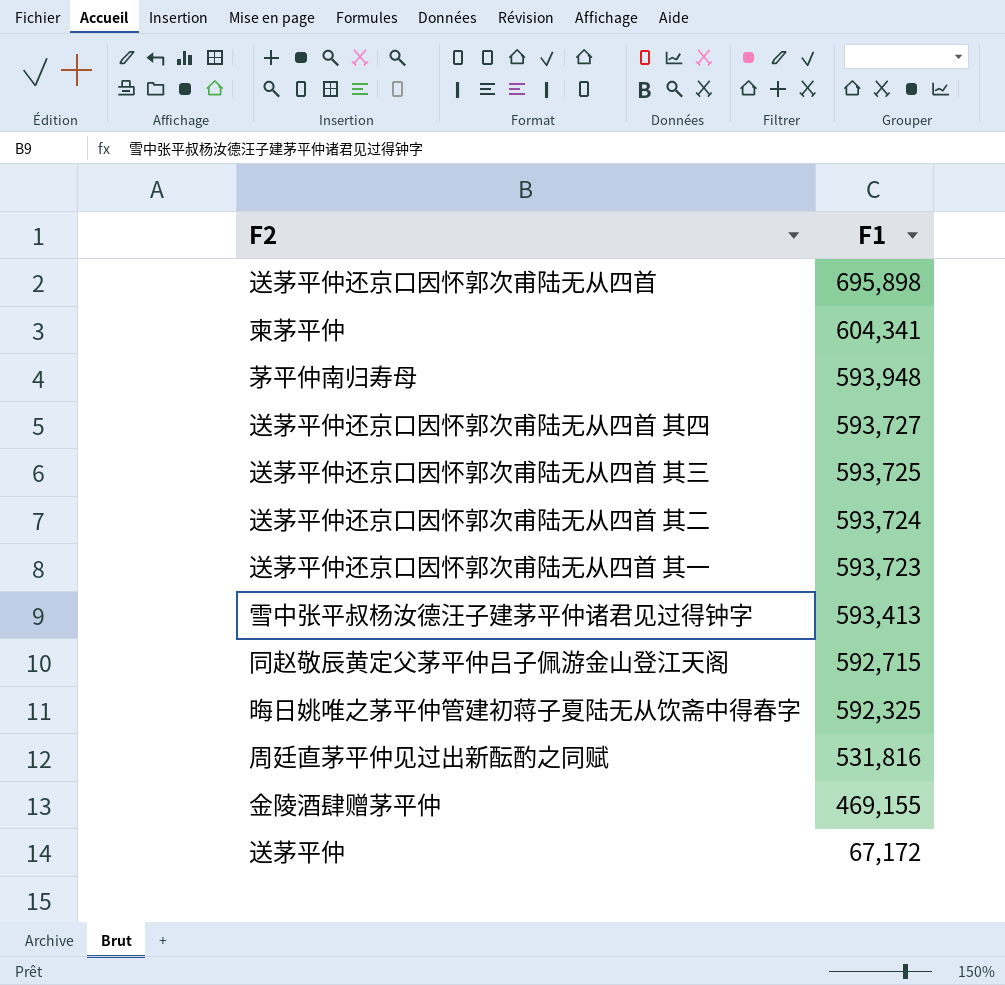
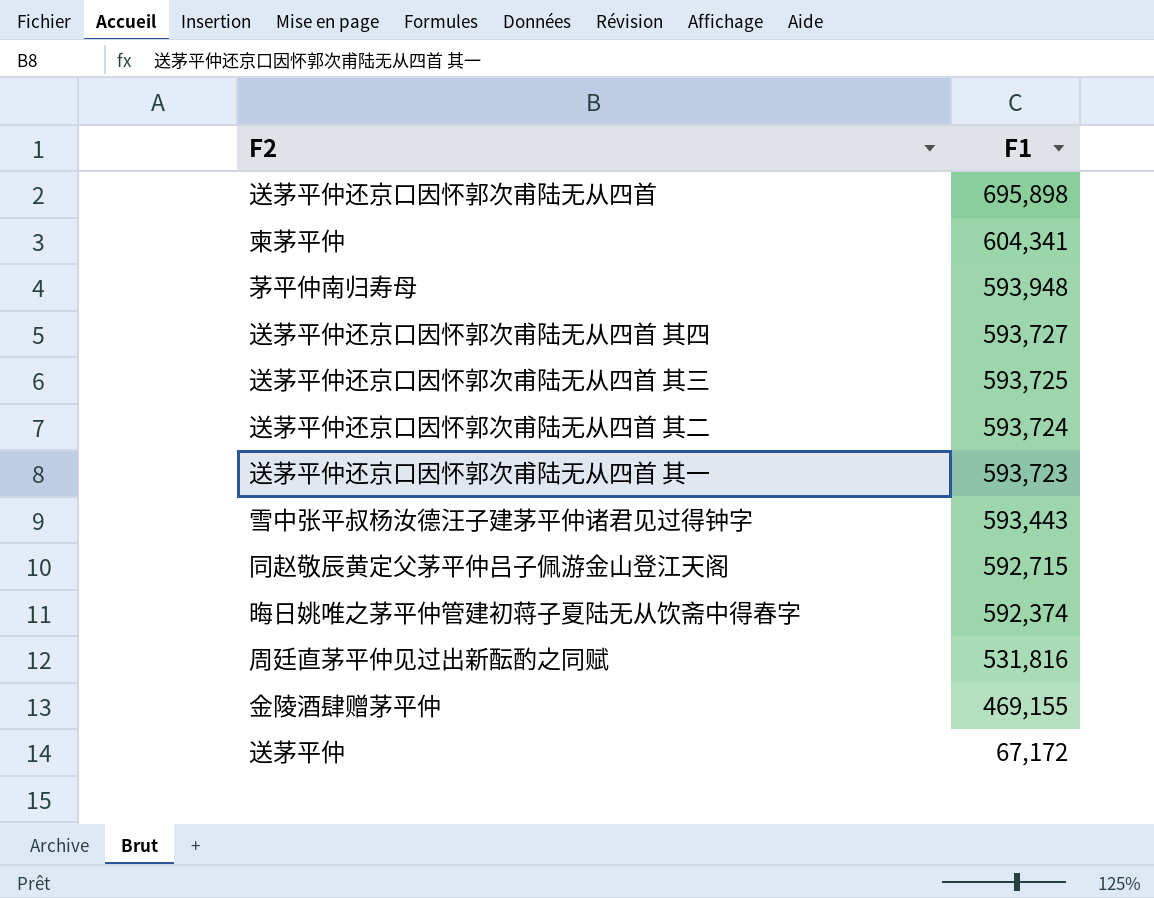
雪中张平叔杨汝德汪子建茅平仲诸君见过得钟字 | F1: 593,413 -> 593,443
晦日姚唯之茅平仲管建初蒋子夏陆无从饮斋中得春字 | F1: 592,325 -> 592,374

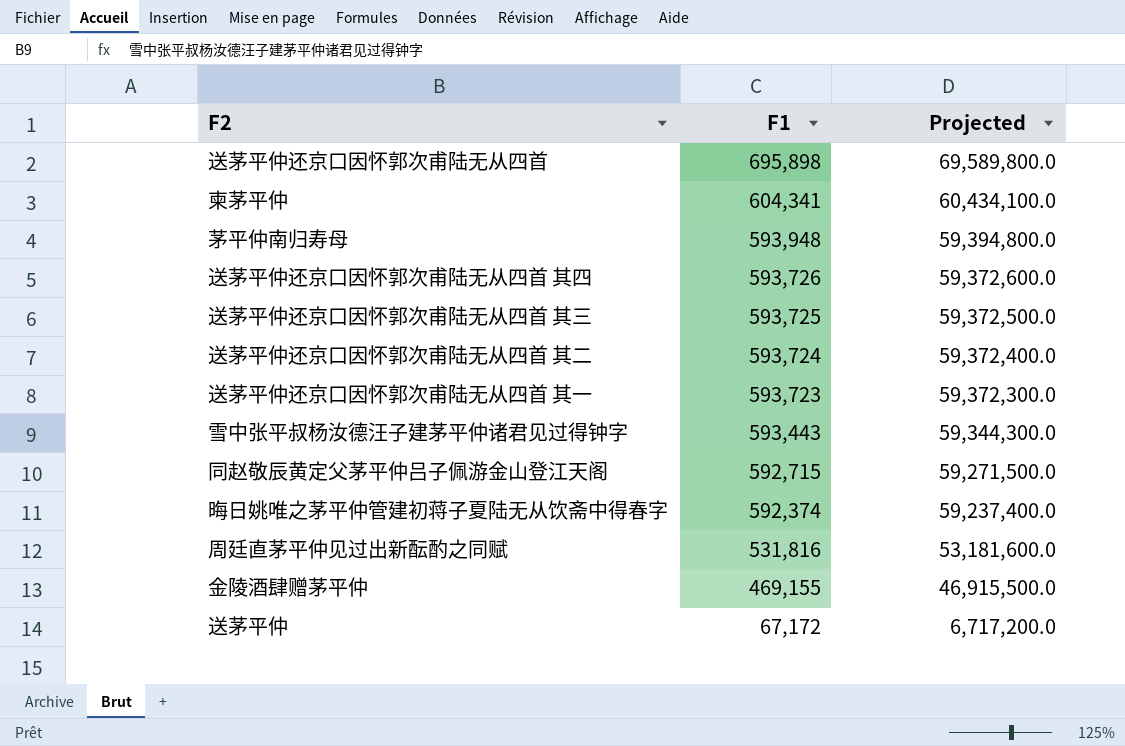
column Projected | formula: none -> [F1] * 100
送茅平仲还京口因怀郭次甫陆无从四首 其四 | F1: 593,727 -> 593,726

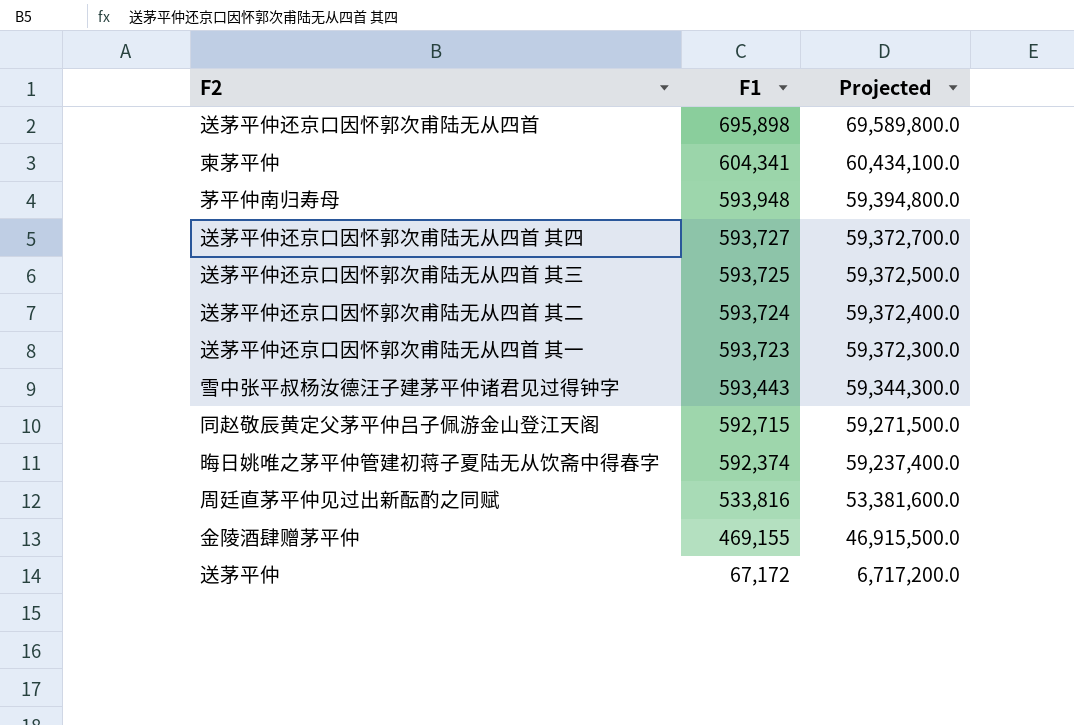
送茅平仲还京口因怀郭次甫陆无从四首 其四 | F1: 593,726 -> 593,727
送茅平仲还京口因怀郭次甫陆无从四首 其四 | Projected: 59,372,600.0 -> 59,372,700.0
周廷直茅平仲见过出新酝酌之同赋 | F1: 531,816 -> 533,816
周廷直茅平仲见过出新酝酌之同赋 | Projected: 53,181,600.0 -> 53,381,600.0

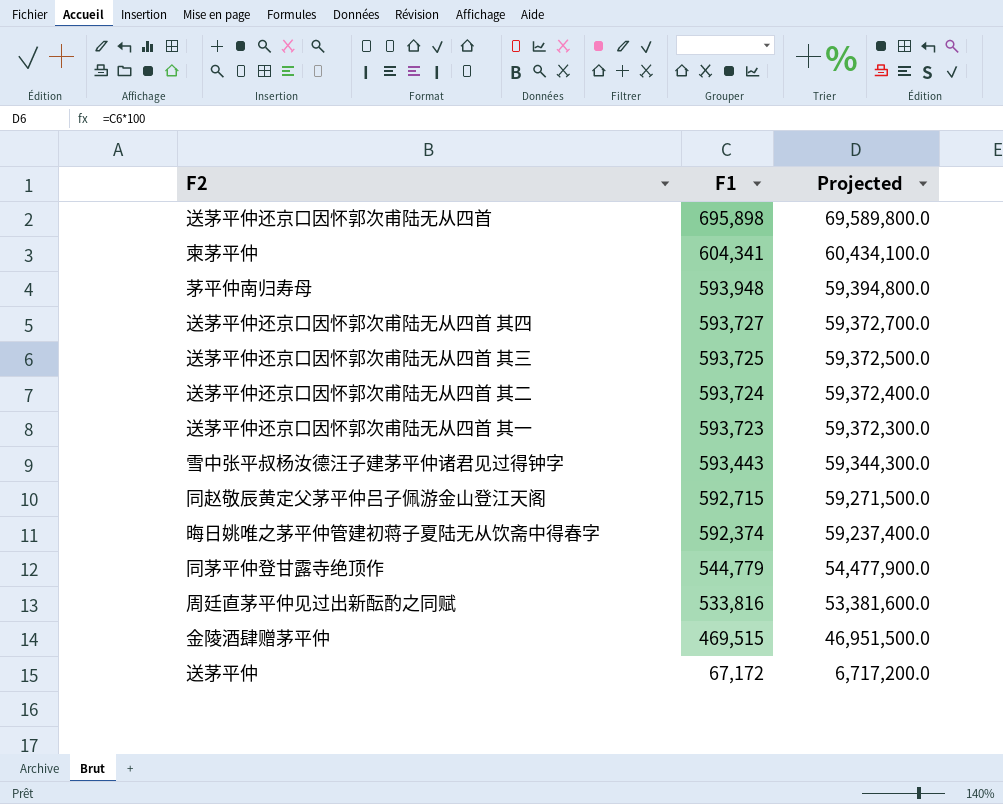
row 同茅平仲登甘露寺绝顶作: none -> 544,779 | 54,477,900.0
金陵酒肆赠茅平仲 | F1: 469,155 -> 469,515
金陵酒肆赠茅平仲 | Projected: 46,915,500.0 -> 46,951,500.0

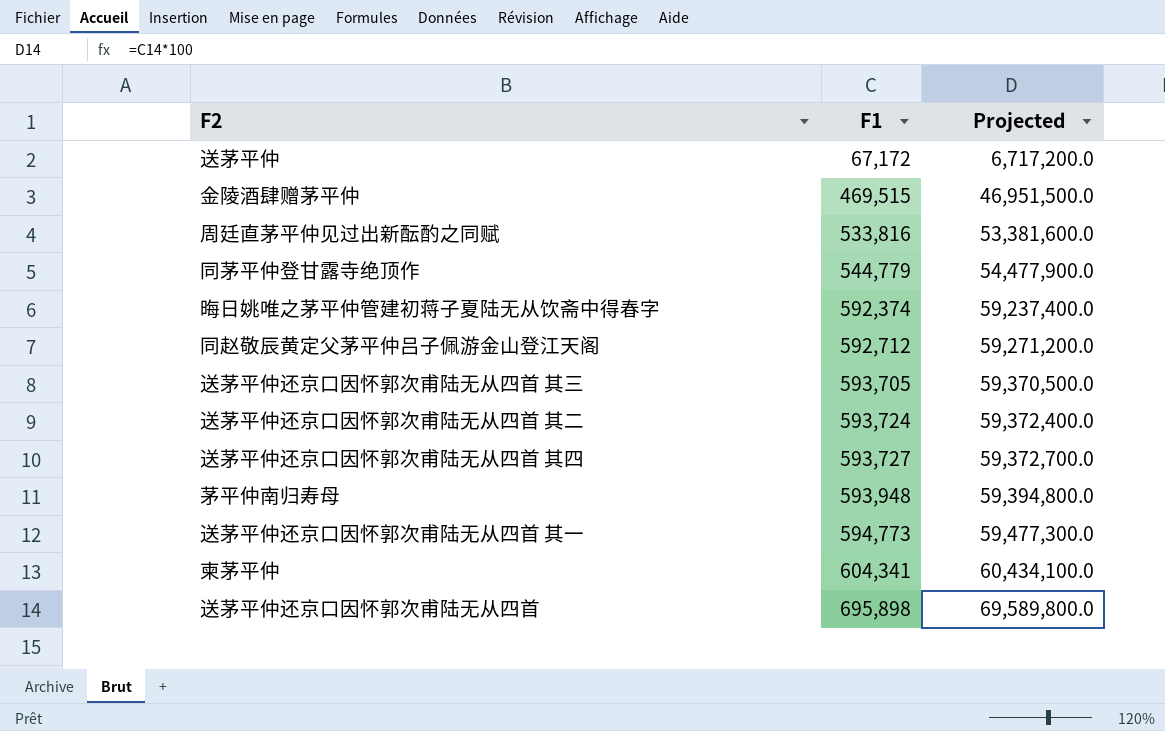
row order: F1 descending -> F1 ascending
row 雪中张平叔杨汝德汪子建茅平仲诸君见过得钟字: 593,443 | 59,344,300.0 -> none
同赵敬辰黄定父茅平仲吕子佩游金山登江天阁 | F1: 592,715 -> 592,712
同赵敬辰黄定父茅平仲吕子佩游金山登江天阁 | Projected: 59,271,500.0 -> 59,271,200.0
送茅平仲还京口因怀郭次甫陆无从四首 其三 | F1: 593,725 -> 593,705
送茅平仲还京口因怀郭次甫陆无从四首 其三 | Projected: 59,372,500.0 -> 59,370,500.0
送茅平仲还京口因怀郭次甫陆无从四首 其一 | F1: 593,723 -> 594,773
送茅平仲还京口因怀郭次甫陆无从四首 其一 | Projected: 59,372,300.0 -> 59,477,300.0

